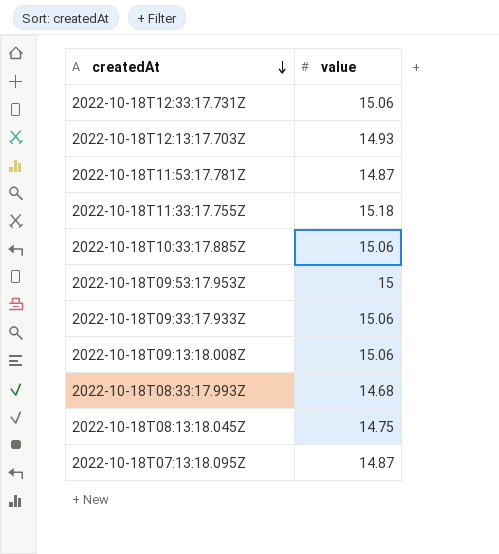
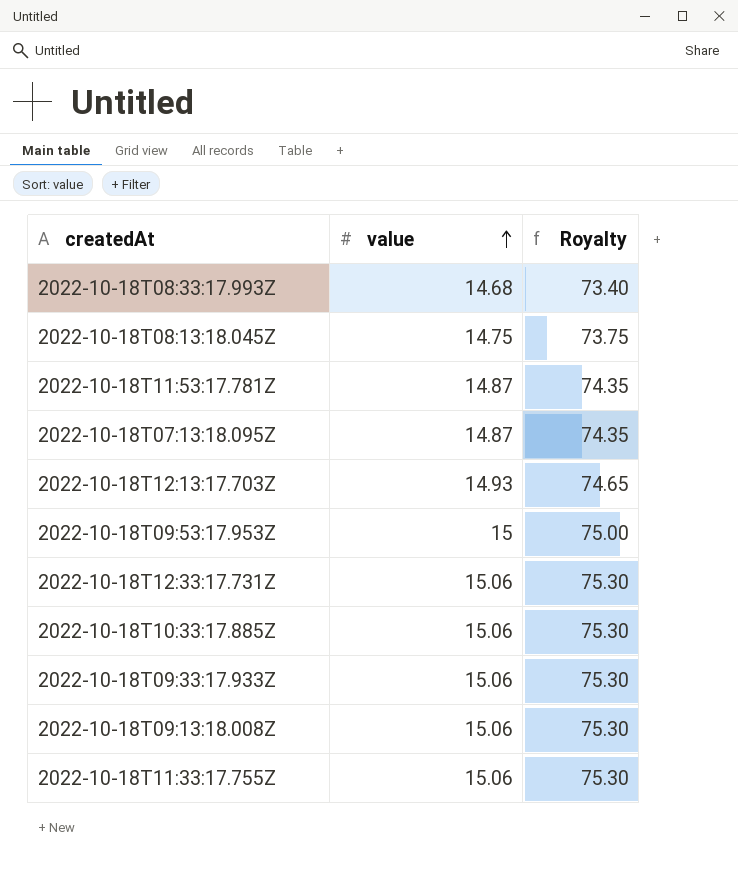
row order: createdAt descending -> value ascending
column Royalty | formula: none -> [value] * 5
2022-10-18T11:33:17.755Z | value: 15.18 -> 15.06

